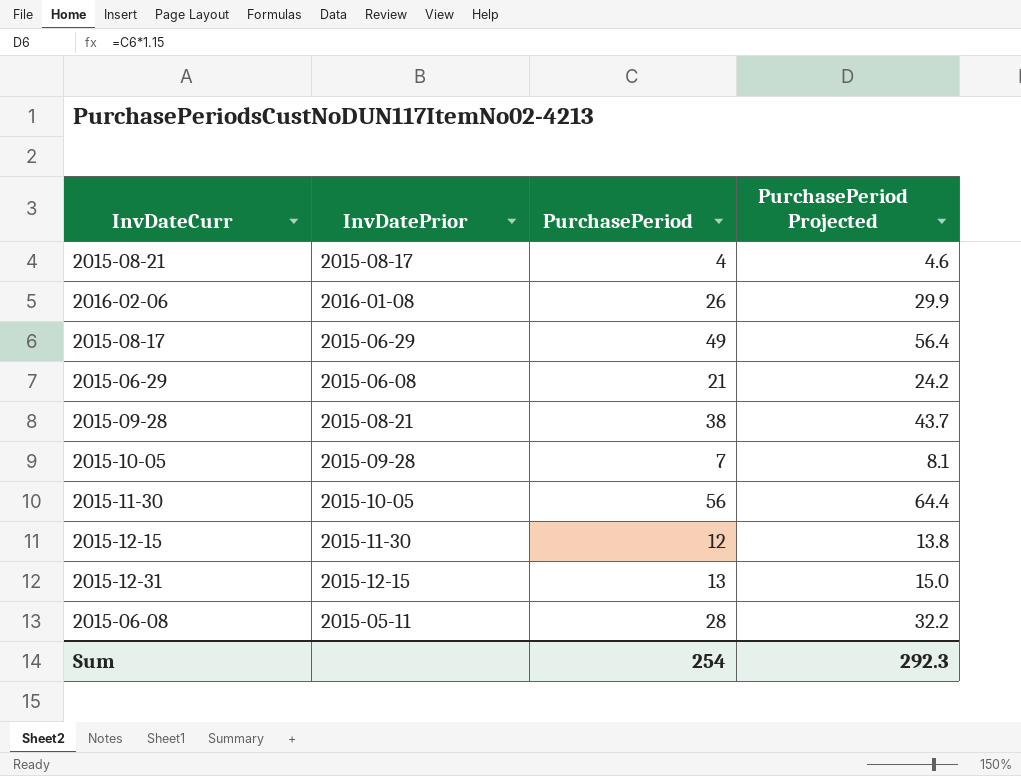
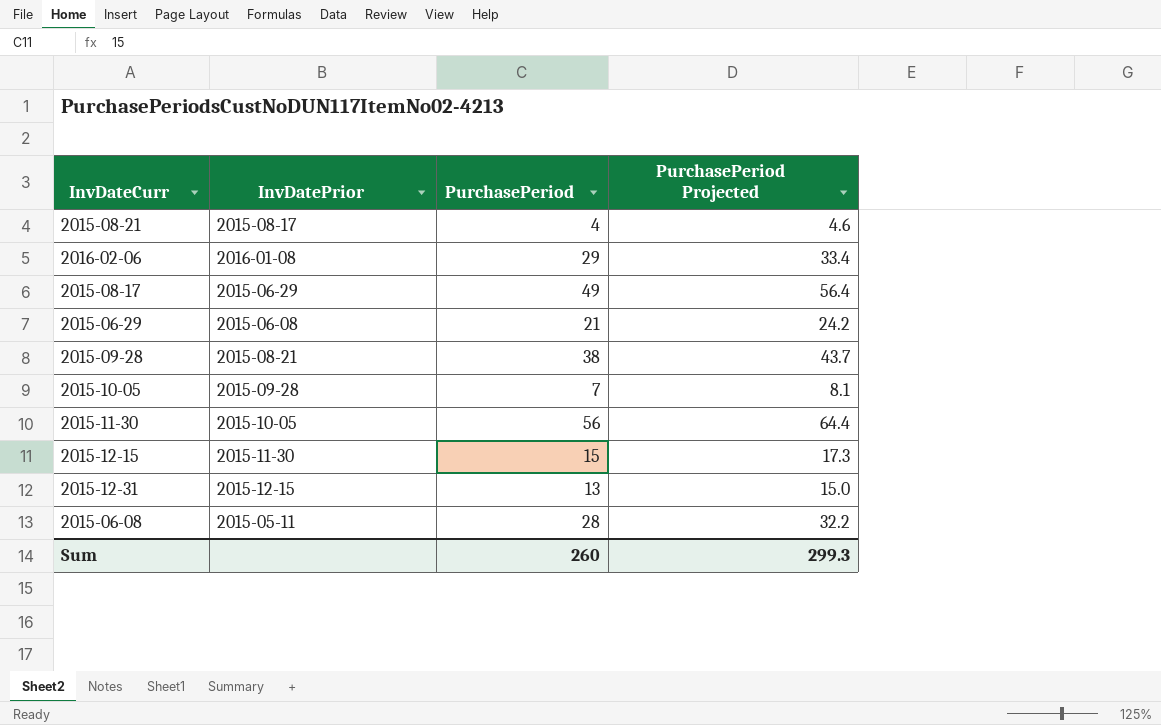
2016-02-06 | PurchasePeriod: 26 -> 29
2016-02-06 | PurchasePeriod Projected: 29.9 -> 33.4
2015-12-15 | PurchasePeriod: 12 -> 15
2015-12-15 | PurchasePeriod Projected: 13.8 -> 17.3
Sum | PurchasePeriod: 254 -> 260
Sum | PurchasePeriod Projected: 292.3 -> 299.3

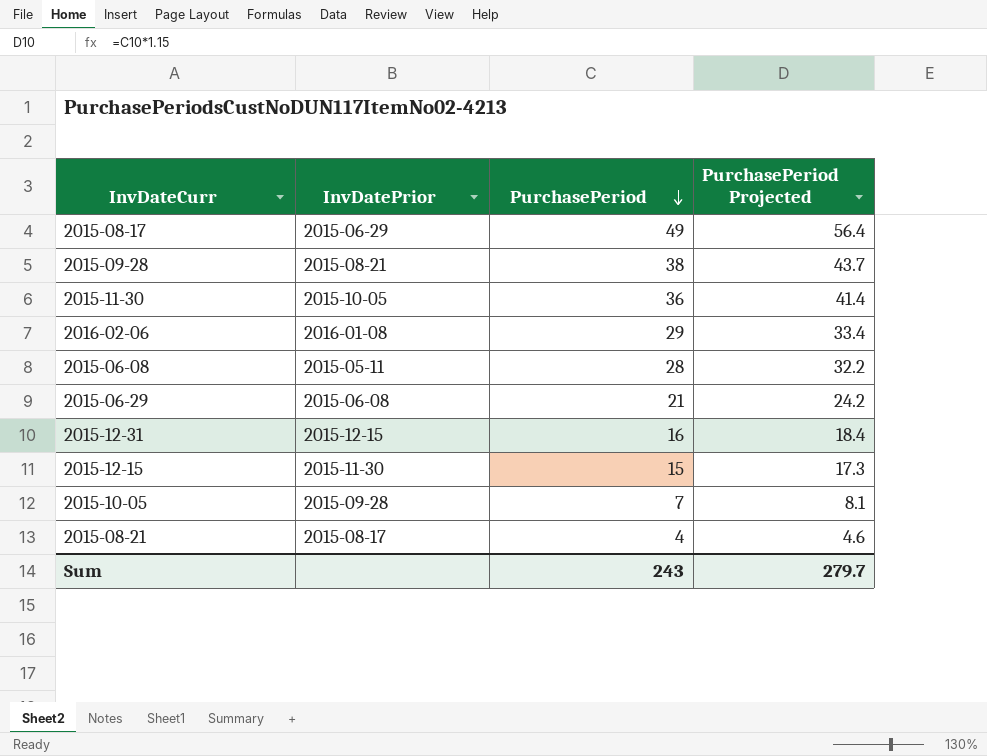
row order: none -> PurchasePeriod descending
2015-11-30 | PurchasePeriod: 56 -> 36
2015-11-30 | PurchasePeriod Projected: 64.4 -> 41.4
2015-12-31 | PurchasePeriod: 13 -> 16
2015-12-31 | PurchasePeriod Projected: 15.0 -> 18.4
Sum | PurchasePeriod: 260 -> 243
Sum | PurchasePeriod Projected: 299.3 -> 279.7

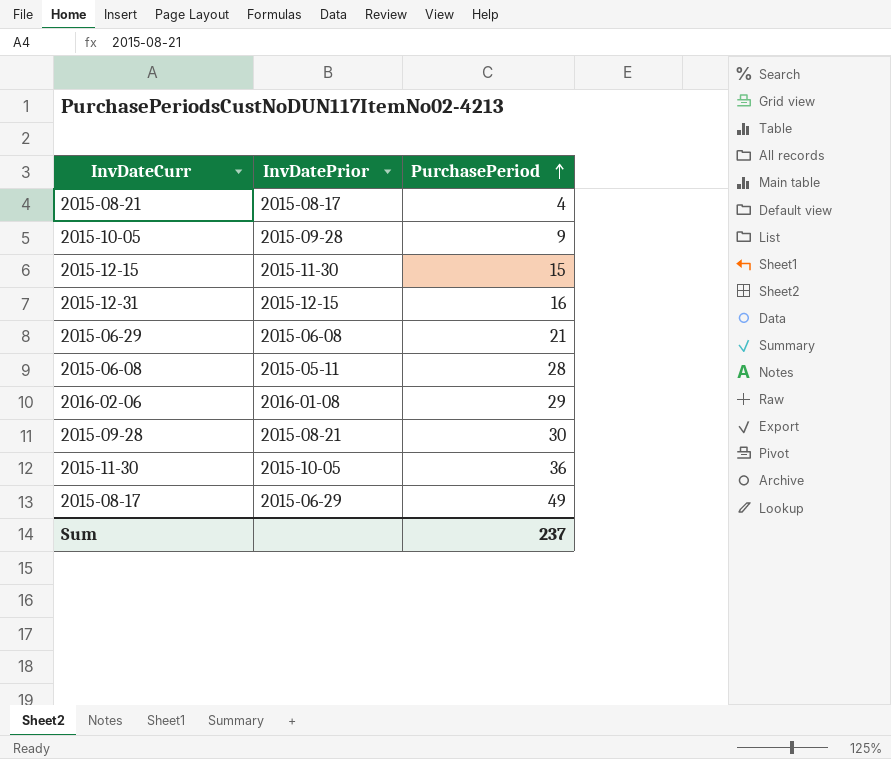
row order: PurchasePeriod descending -> PurchasePeriod ascending
column PurchasePeriod Projected | formula: [PurchasePeriod] * 1.15 -> none
2015-10-05 | PurchasePeriod: 7 -> 9
2015-09-28 | PurchasePeriod: 38 -> 30
Sum | PurchasePeriod: 243 -> 237

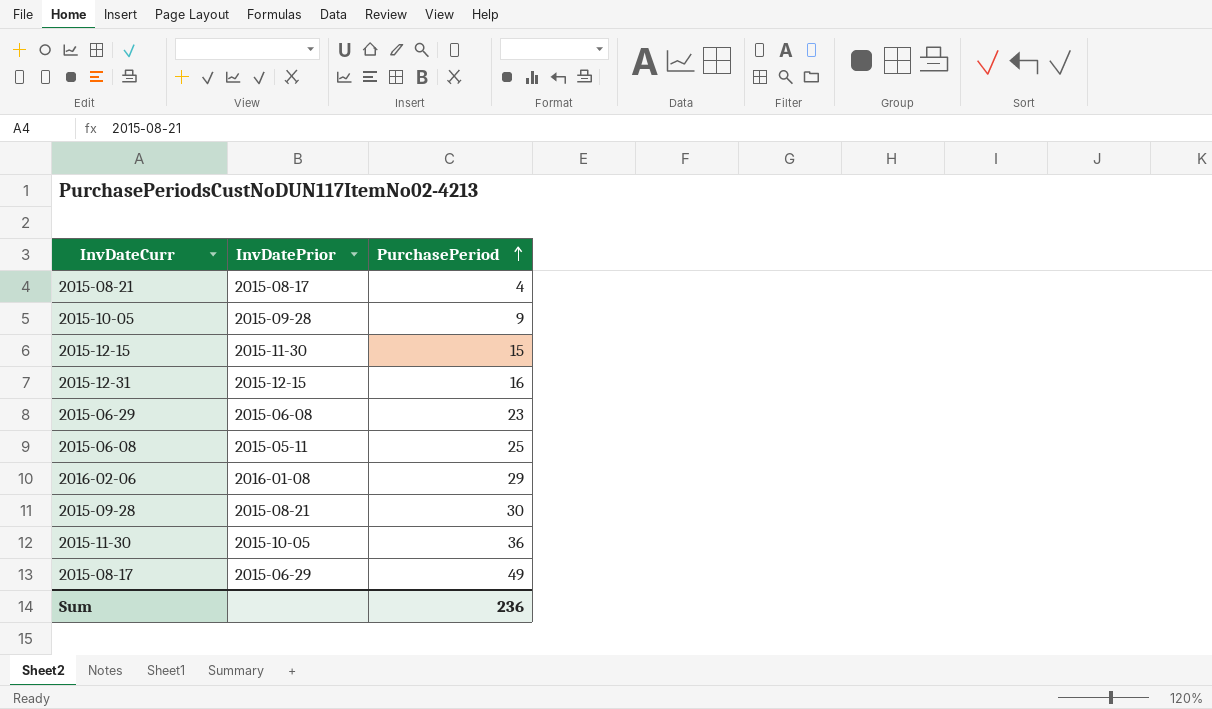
2015-06-29 | PurchasePeriod: 21 -> 23
2015-06-08 | PurchasePeriod: 28 -> 25
Sum | PurchasePeriod: 237 -> 236

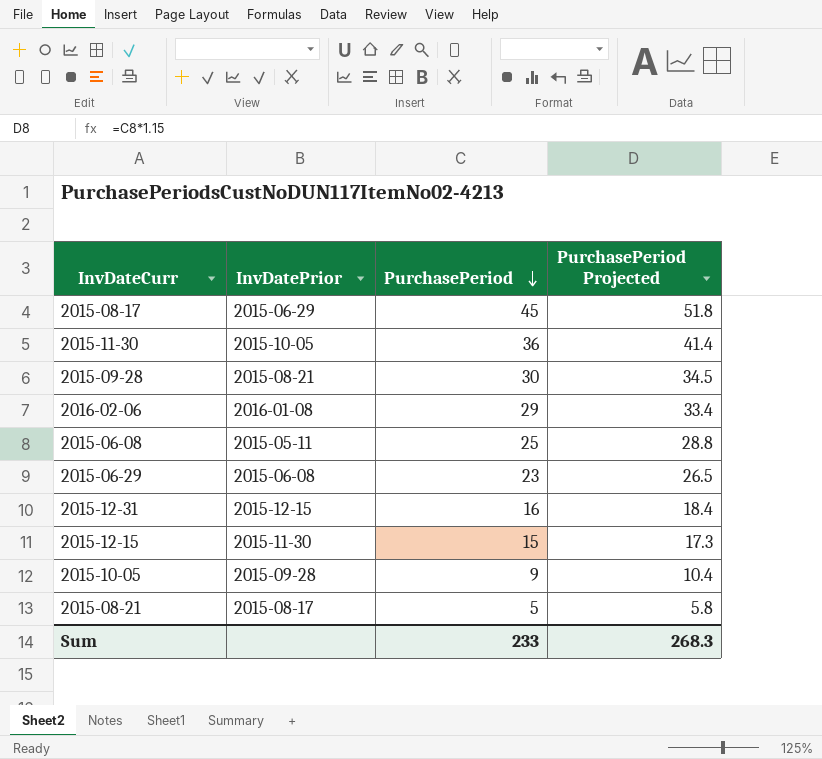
row order: PurchasePeriod ascending -> PurchasePeriod descending
column PurchasePeriod Projected | formula: none -> [PurchasePeriod] * 1.15
2015-08-17 | PurchasePeriod: 49 -> 45
2015-08-21 | PurchasePeriod: 4 -> 5
Sum | PurchasePeriod: 236 -> 233

